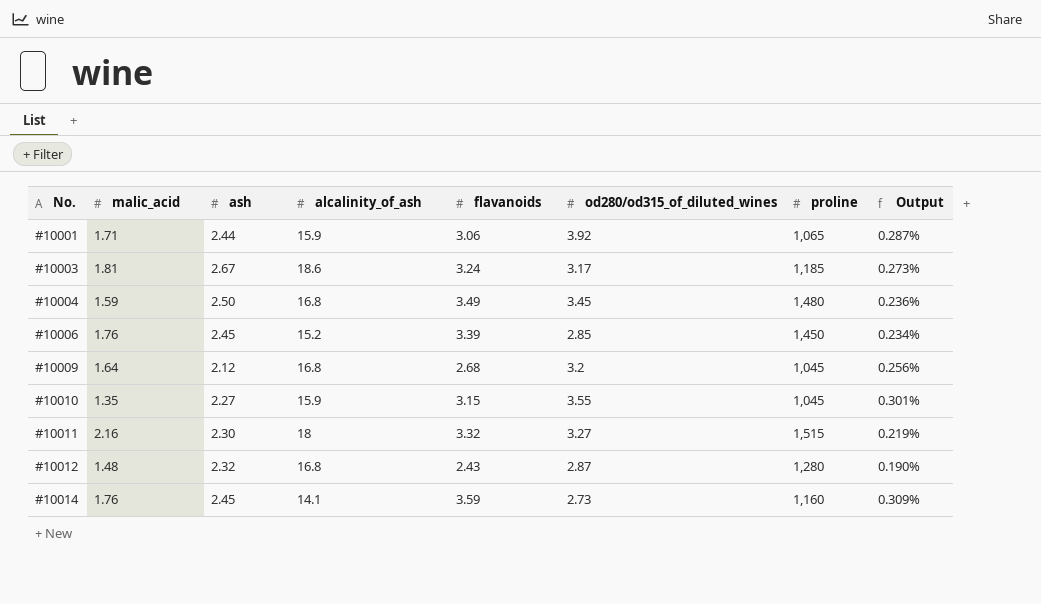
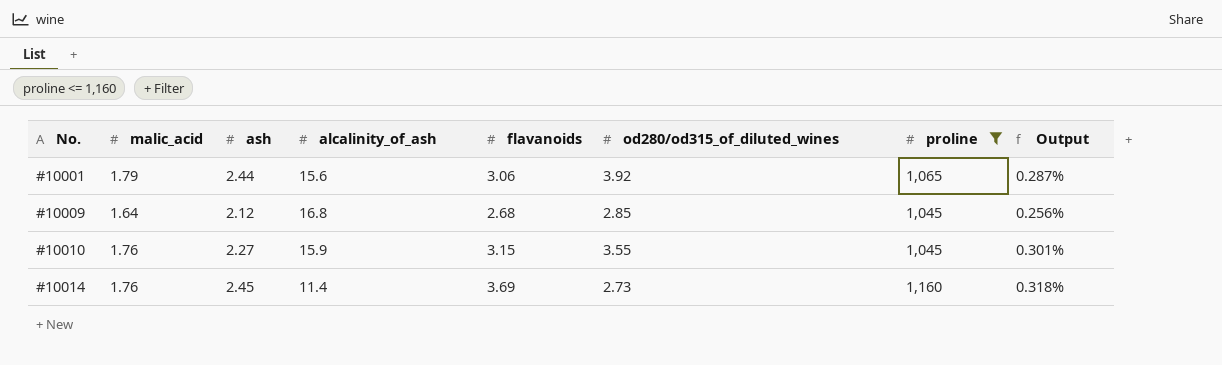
filter: none -> proline <= 1,160
#10001 | malic_acid: 1.71 -> 1.79
#10001 | alcalinity_of_ash: 15.9 -> 15.6
#10009 | od280/od315_of_diluted_wines: 3.2 -> 2.85
#10010 | malic_acid: 1.35 -> 1.76
#10014 | alcalinity_of_ash: 14.1 -> 11.4
#10014 | flavanoids: 3.59 -> 3.69
#10014 | Output: 0.309% -> 0.318%

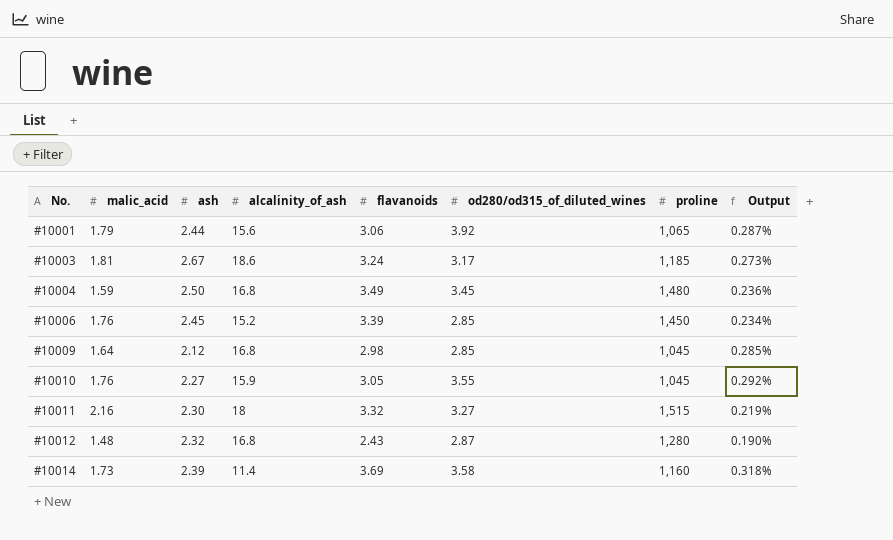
filter: proline <= 1,160 -> none
#10009 | flavanoids: 2.68 -> 2.98
#10009 | Output: 0.256% -> 0.285%
#10010 | flavanoids: 3.15 -> 3.05
#10010 | Output: 0.301% -> 0.292%
#10014 | malic_acid: 1.76 -> 1.73
#10014 | ash: 2.45 -> 2.39
#10014 | od280/od315_of_diluted_wines: 2.73 -> 3.58

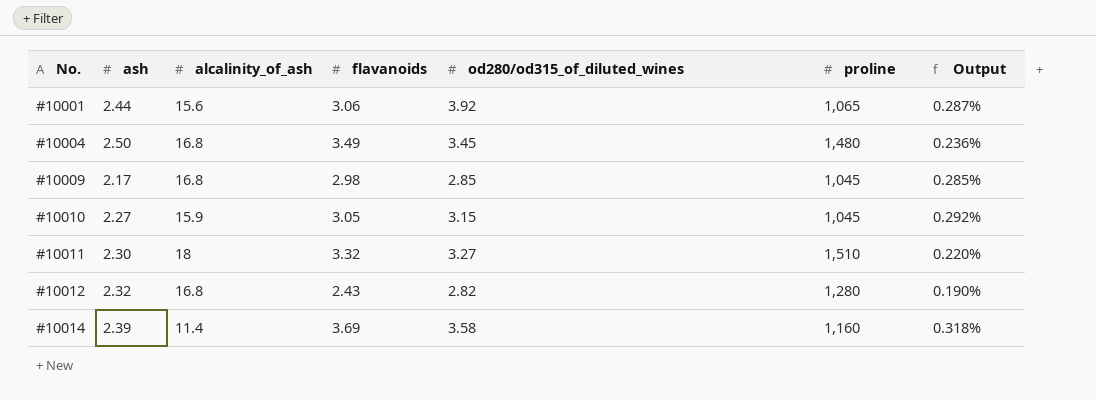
column malic_acid | position: 2 -> none
row #10003: 1.81 | 2.67 | 18.6 | 3.24 | 3.17 | 1,185 | 0.273% -> none
row #10006: 1.76 | 2.45 | 15.2 | 3.39 | 2.85 | 1,450 | 0.234% -> none
#10009 | ash: 2.12 -> 2.17
#10010 | od280/od315_of_diluted_wines: 3.55 -> 3.15
#10011 | proline: 1,515 -> 1,510
#10011 | Output: 0.219% -> 0.220%
#10012 | od280/od315_of_diluted_wines: 2.87 -> 2.82

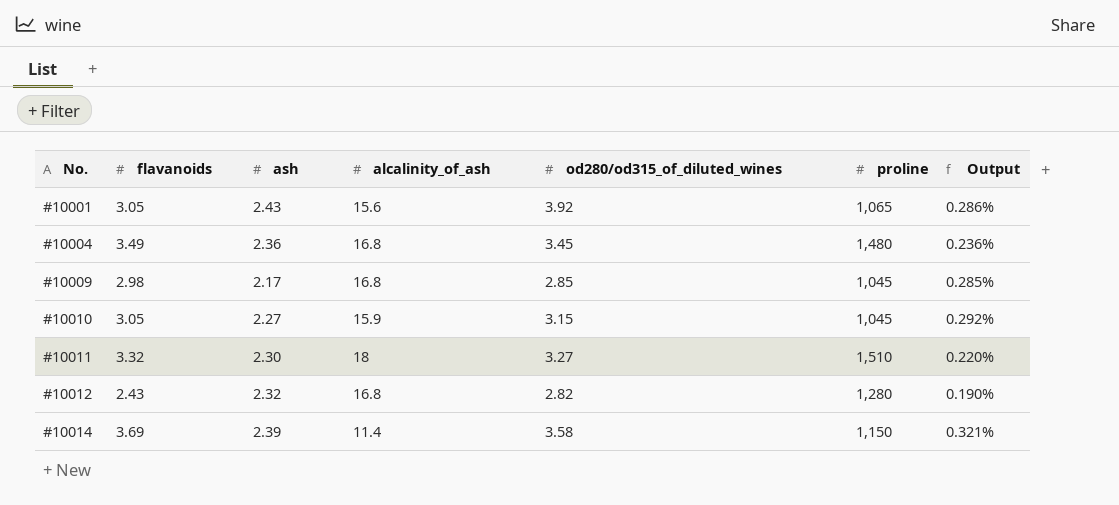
column flavanoids | position: 4 -> 2
#10001 | flavanoids: 3.06 -> 3.05
#10001 | ash: 2.44 -> 2.43
#10001 | Output: 0.287% -> 0.286%
#10004 | ash: 2.50 -> 2.36
#10014 | proline: 1,160 -> 1,150
#10014 | Output: 0.318% -> 0.321%

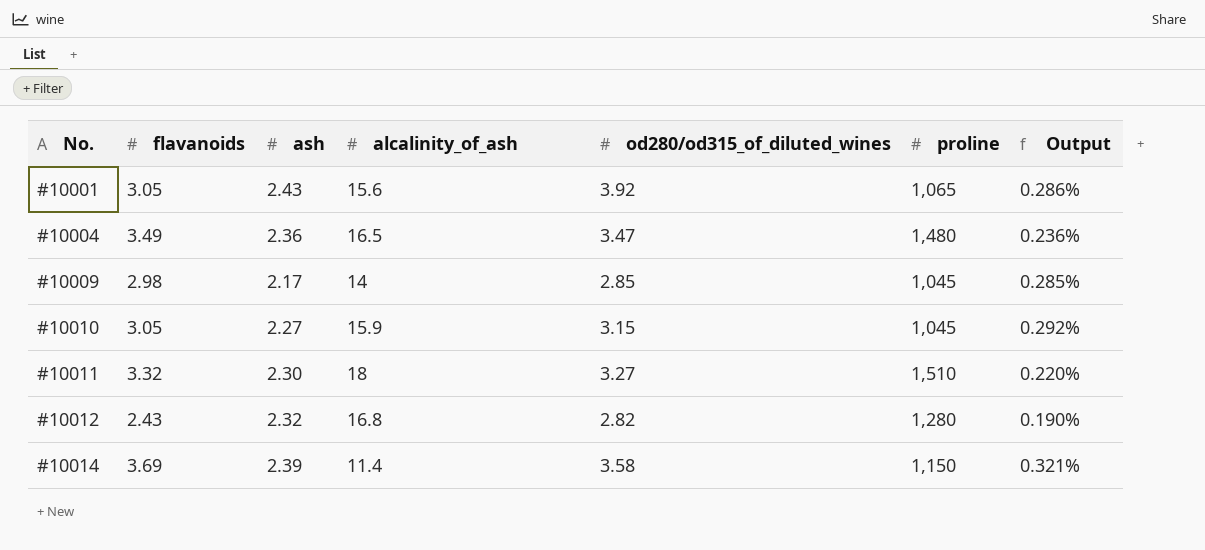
#10004 | alcalinity_of_ash: 16.8 -> 16.5
#10004 | od280/od315_of_diluted_wines: 3.45 -> 3.47
#10009 | alcalinity_of_ash: 16.8 -> 14

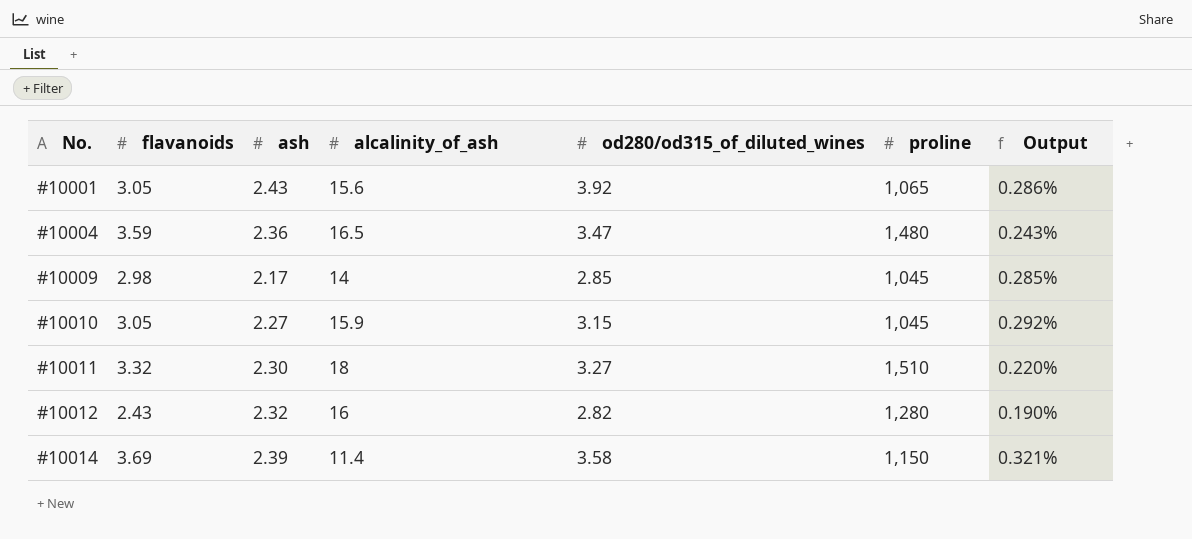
#10004 | flavanoids: 3.49 -> 3.59
#10004 | Output: 0.236% -> 0.243%
#10012 | alcalinity_of_ash: 16.8 -> 16

